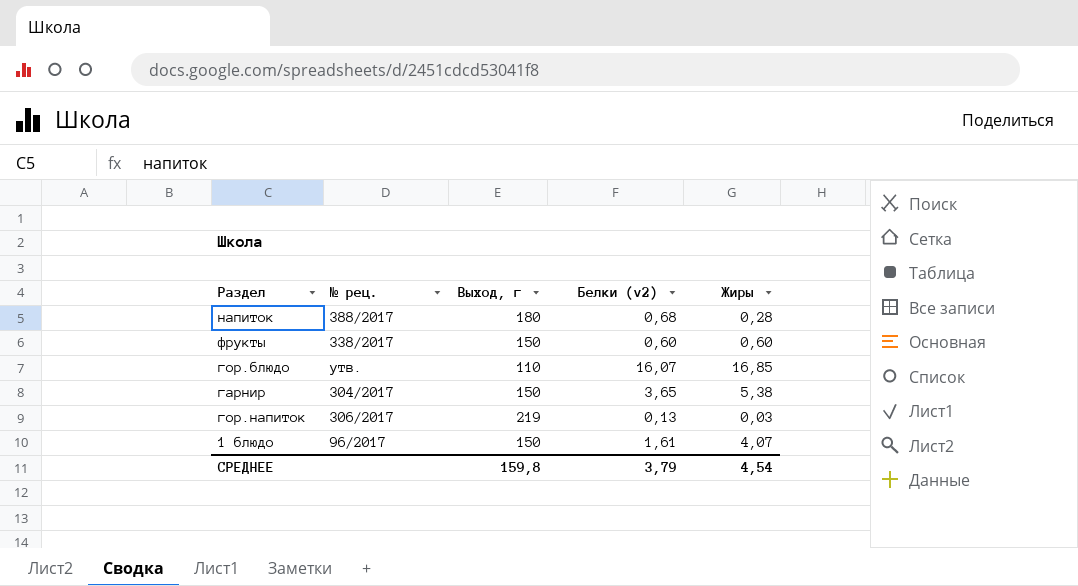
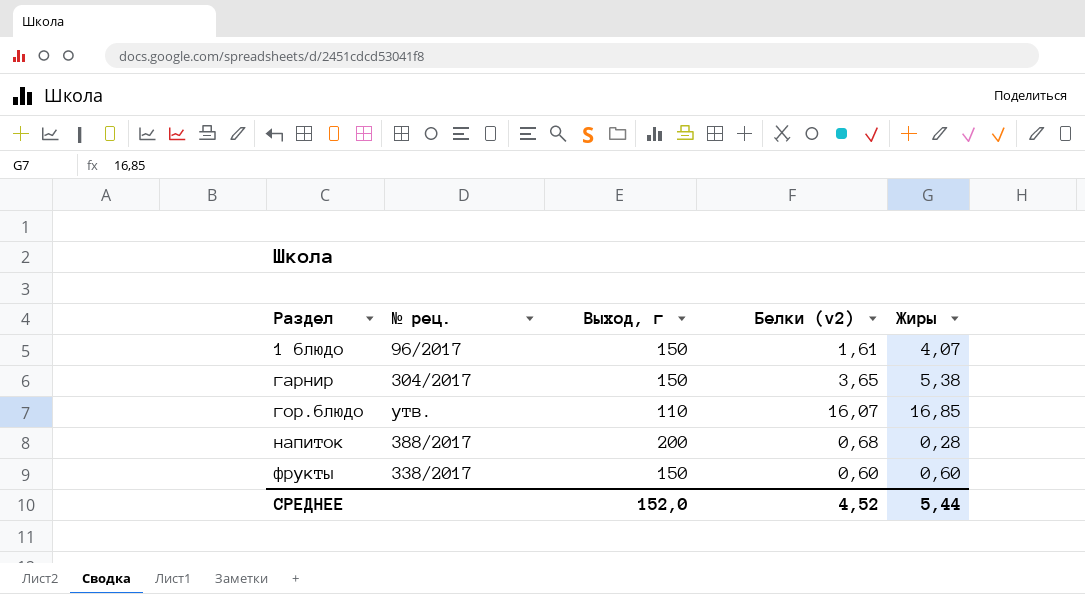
row order: none -> Раздел ascending
row гор.напиток: 306/2017 | 219 | 0,13 | 0,03 -> none
напиток | Выход, г: 180 -> 200
СРЕДНЕЕ | Выход, г: 159,8 -> 152,0
СРЕДНЕЕ | Белки (v2): 3,79 -> 4,52
СРЕДНЕЕ | Жиры: 4,54 -> 5,44

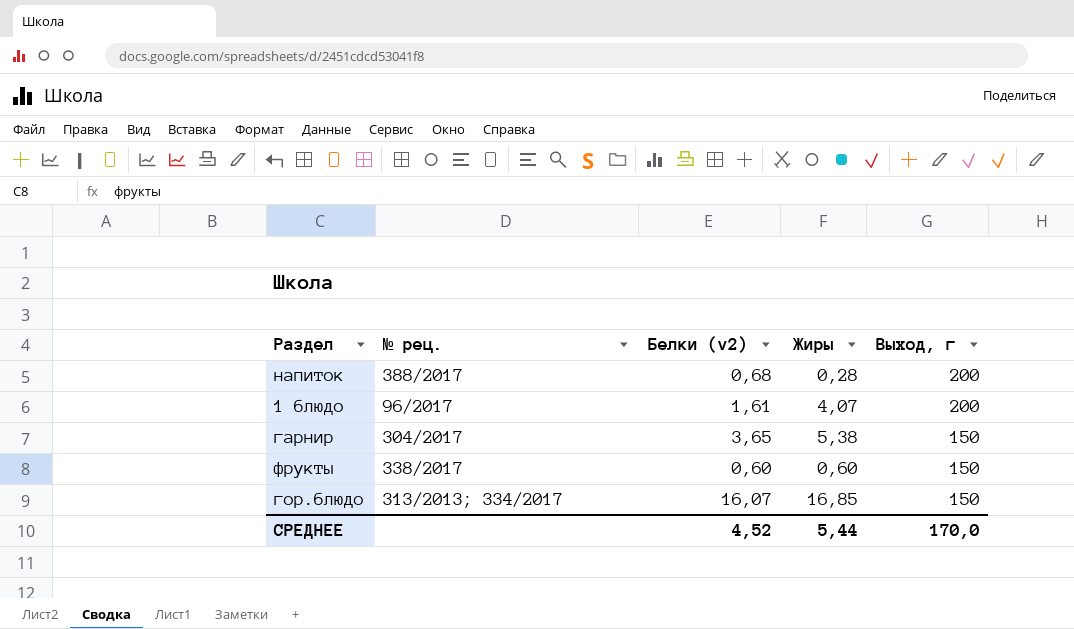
row order: Раздел ascending -> Выход, г descending
column Выход, г | position: 3 -> 5
1 блюдо | Выход, г: 150 -> 200
гор.блюдо | № рец.: утв. -> 313/2013; 334/2017
гор.блюдо | Выход, г: 110 -> 150
СРЕДНЕЕ | Выход, г: 152,0 -> 170,0

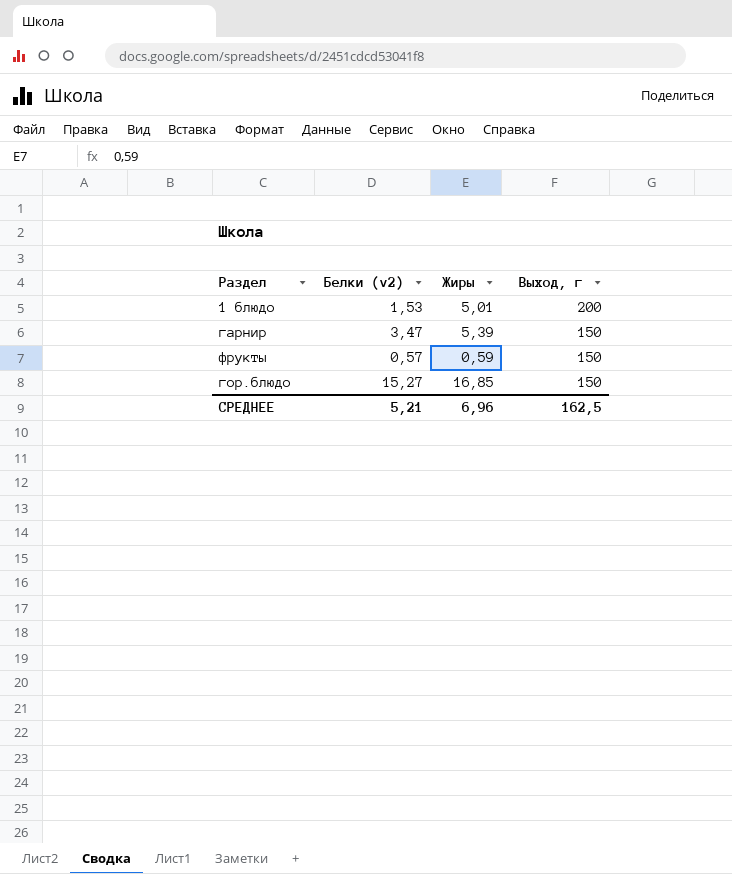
column № рец. | position: 2 -> none
row напиток: 388/2017 | 0,68 | 0,28 | 200 -> none
1 блюдо | Белки (v2): 1,61 -> 1,53
1 блюдо | Жиры: 4,07 -> 5,01
гарнир | Белки (v2): 3,65 -> 3,47
гарнир | Жиры: 5,38 -> 5,39
фрукты | Белки (v2): 0,60 -> 0,57
фрукты | Жиры: 0,60 -> 0,59
гор.блюдо | Белки (v2): 16,07 -> 15,27
СРЕДНЕЕ | Белки (v2): 4,52 -> 5,21
СРЕДНЕЕ | Жиры: 5,44 -> 6,96
СРЕДНЕЕ | Выход, г: 170,0 -> 162,5

